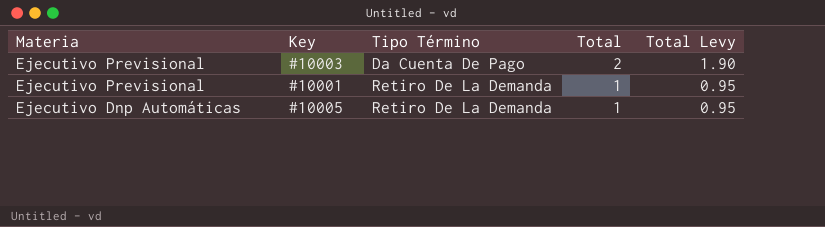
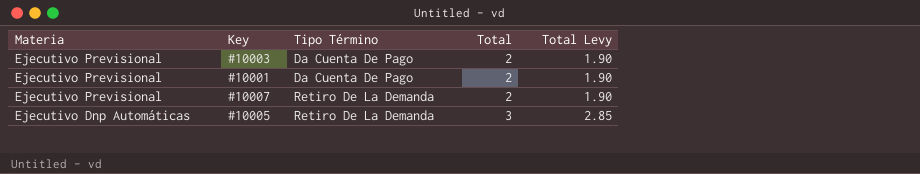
#10001 | Tipo Término: Retiro De La Demanda -> Da Cuenta De Pago
#10001 | Total: 1 -> 2
#10001 | Total Levy: 0.95 -> 1.90
row #10007: none -> Ejecutivo Previsional | Retiro De La Demanda | 2 | 1.90
#10005 | Total: 1 -> 3
#10005 | Total Levy: 0.95 -> 2.85

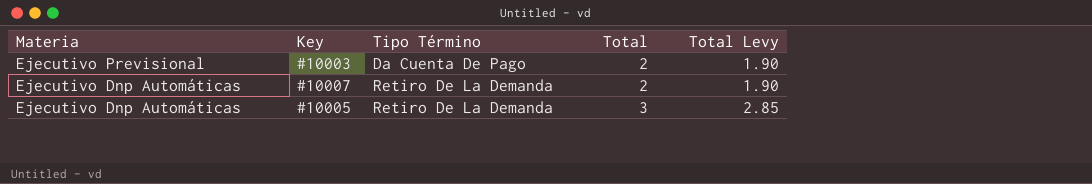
row #10001: Ejecutivo Previsional | Da Cuenta De Pago | 2 | 1.90 -> none
#10007 | Materia: Ejecutivo Previsional -> Ejecutivo Dnp Automáticas

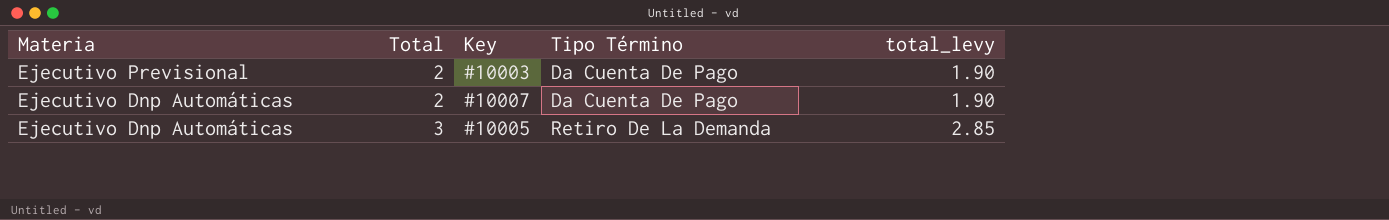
column Total | position: 4 -> 2
column name: Total Levy -> total_levy
#10007 | Tipo Término: Retiro De La Demanda -> Da Cuenta De Pago

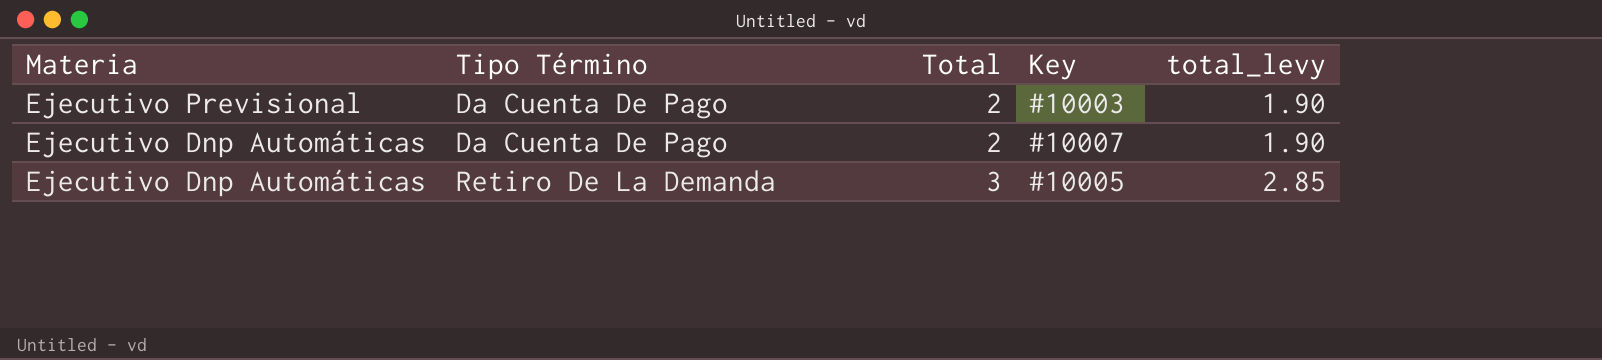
column Tipo Término | position: 4 -> 2

